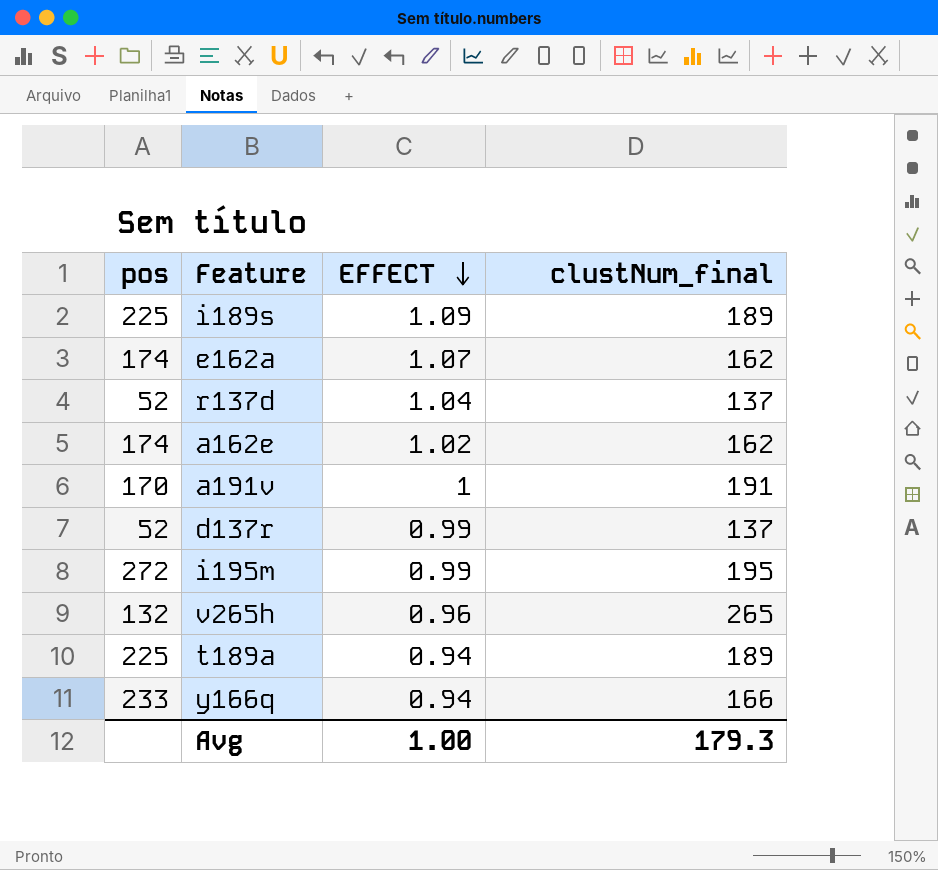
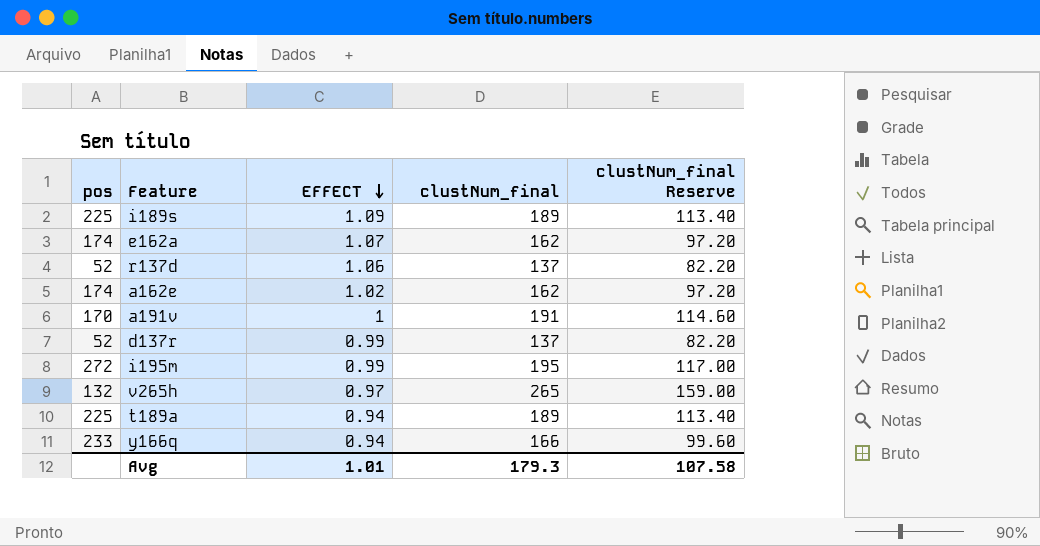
column clustNum_final Reserve | formula: none -> [clustNum_final] * 0.6
r137d | EFFECT: 1.04 -> 1.06
v265h | EFFECT: 0.96 -> 0.97
Avg | EFFECT: 1.00 -> 1.01

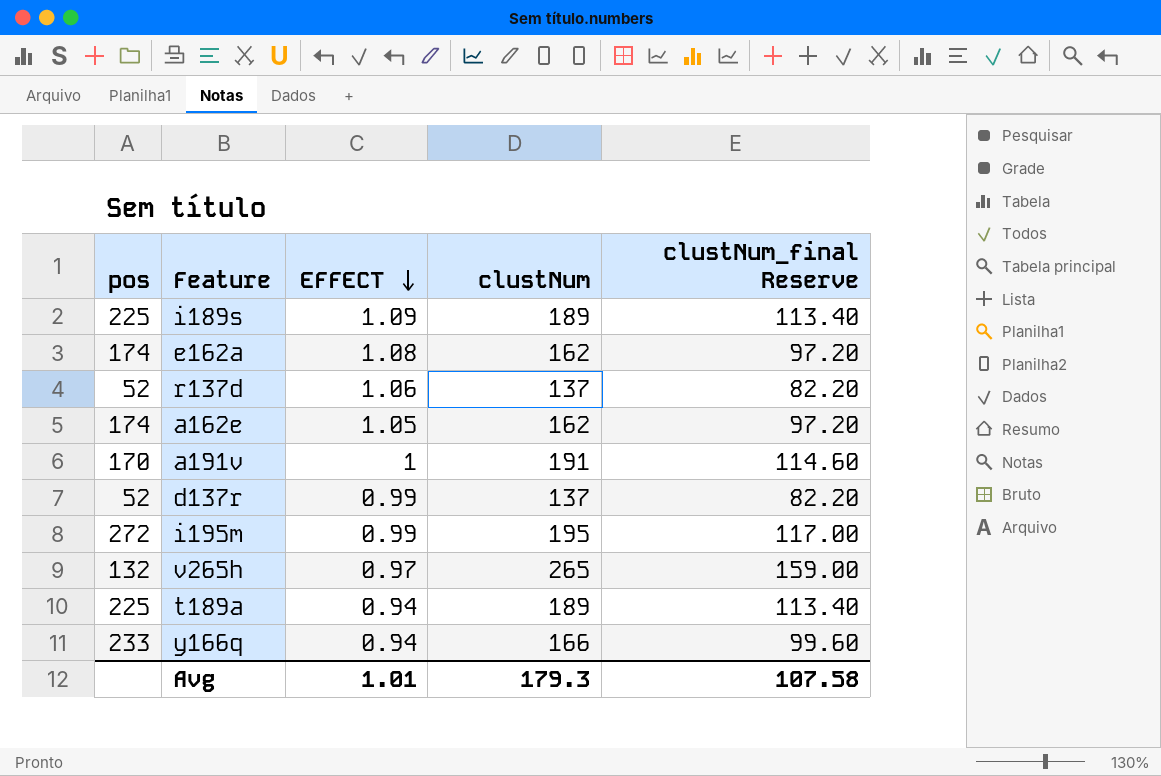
column name: clustNum_final -> clustNum
e162a | EFFECT: 1.07 -> 1.08
a162e | EFFECT: 1.02 -> 1.05

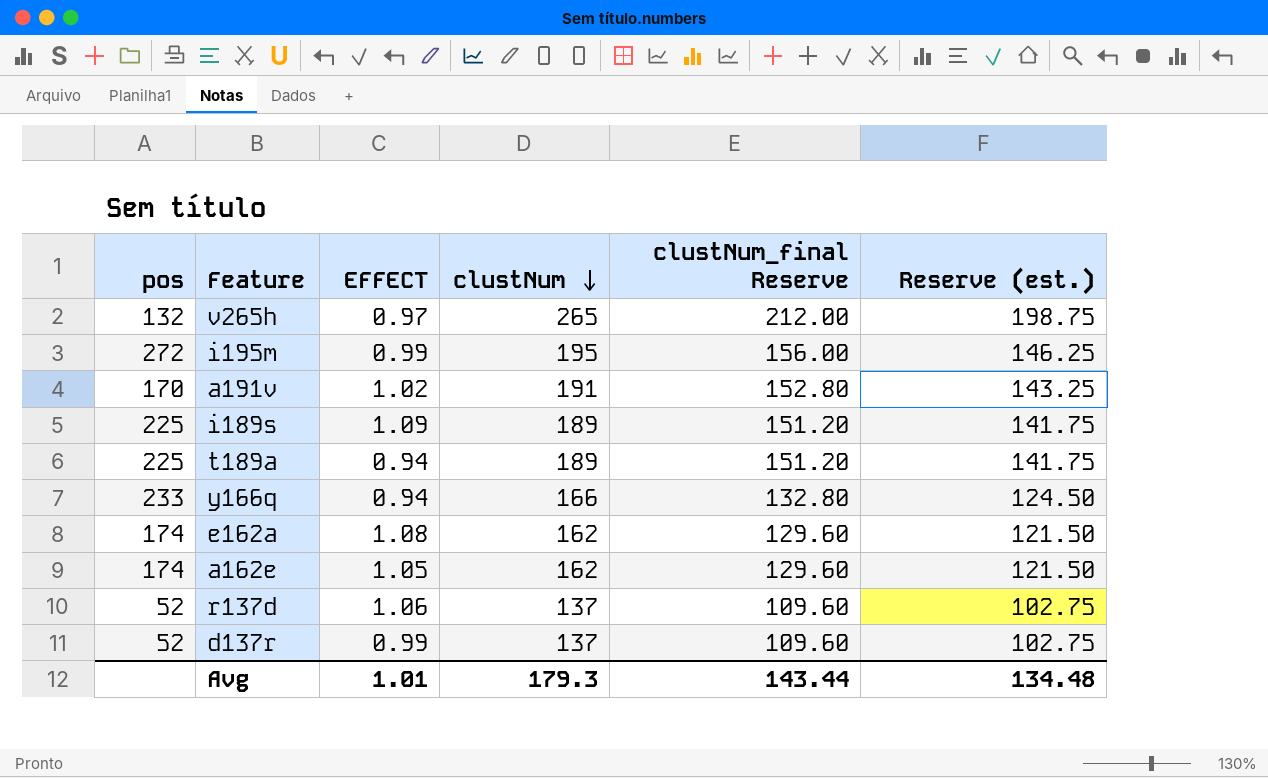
row order: EFFECT descending -> clustNum descending
column clustNum_final Reserve | formula: [clustNum] * 0.6 -> [clustNum] * 0.8
column Reserve (est.) | formula: none -> [clustNum] * 0.75
a191v | EFFECT: 1 -> 1.02
Avg | clustNum_final Reserve: 107.58 -> 143.44

